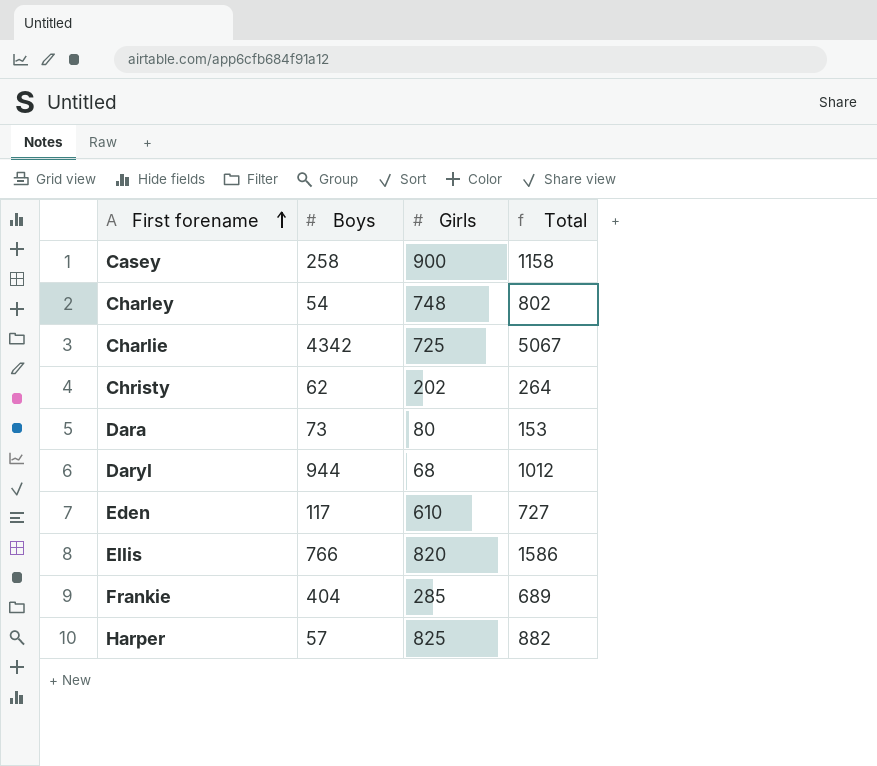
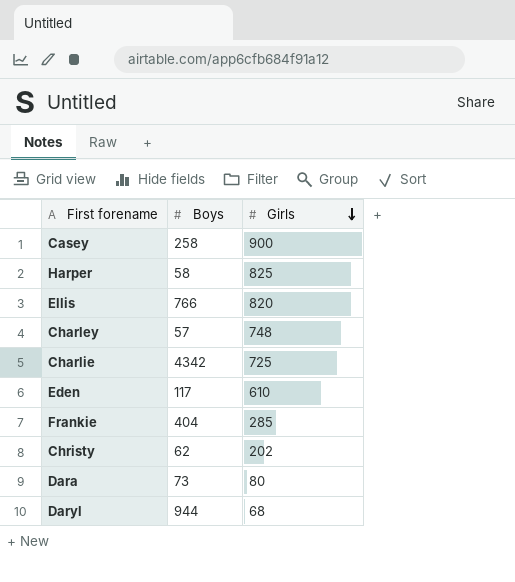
row order: First forename ascending -> Girls descending
column Total | formula: [Boys] + [Girls] -> none
Harper | Boys: 57 -> 58
Charley | Boys: 54 -> 57

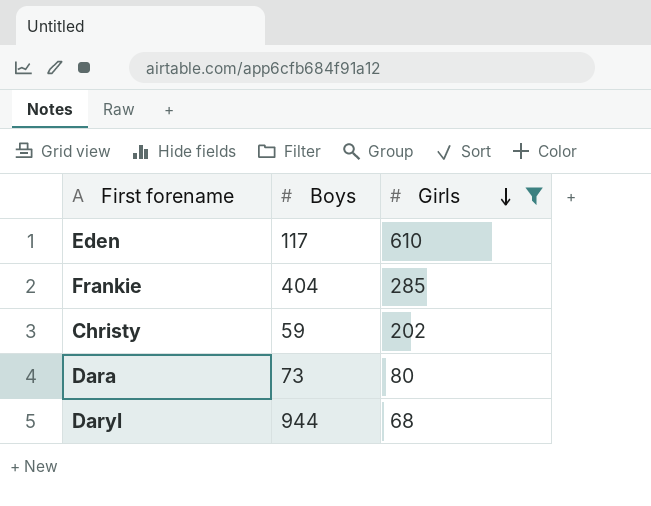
filter: none -> Girls <= 610
Christy | Boys: 62 -> 59

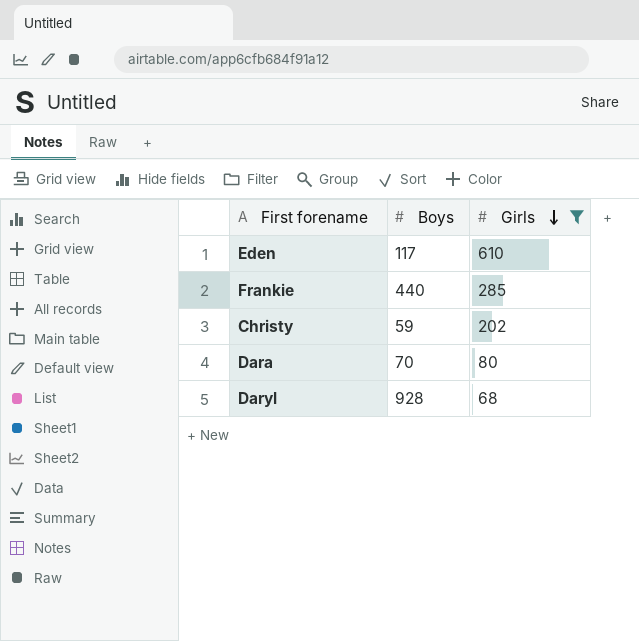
Frankie | Boys: 404 -> 440
Dara | Boys: 73 -> 70
Daryl | Boys: 944 -> 928

